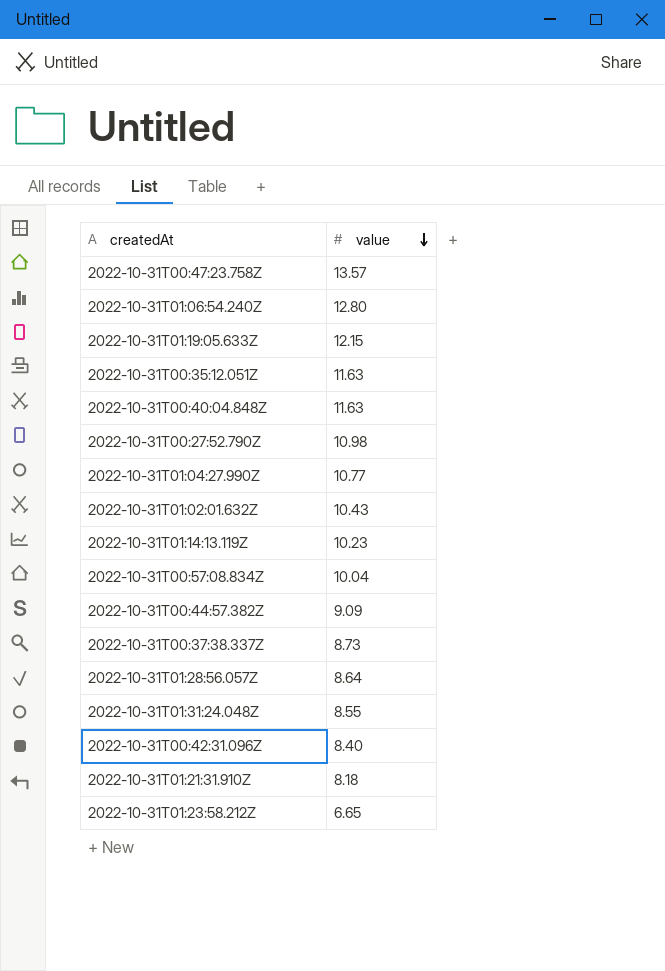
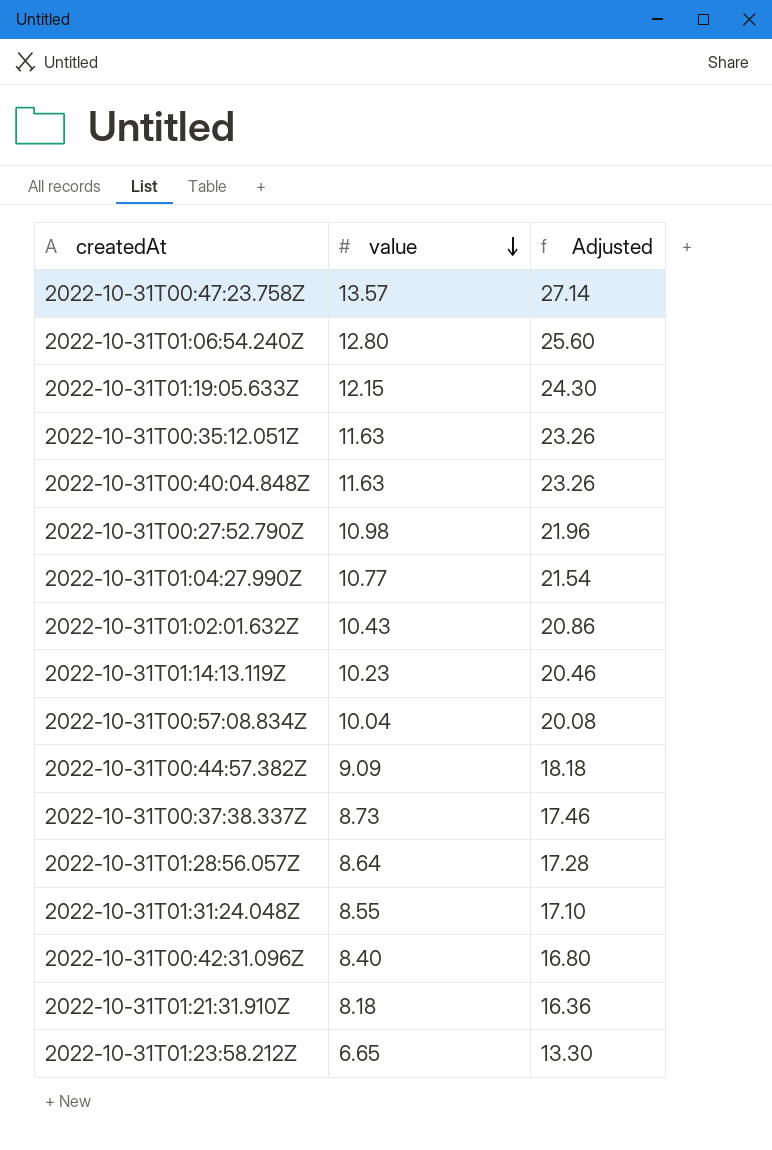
column Adjusted | formula: none -> [value] * 2

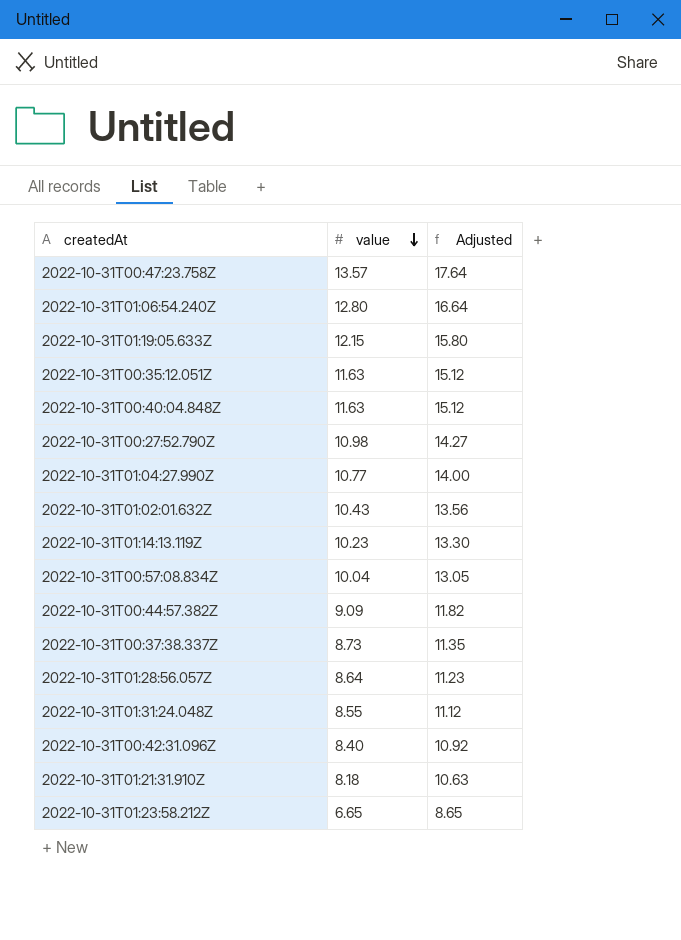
column Adjusted | formula: [value] * 2 -> [value] * 1.3

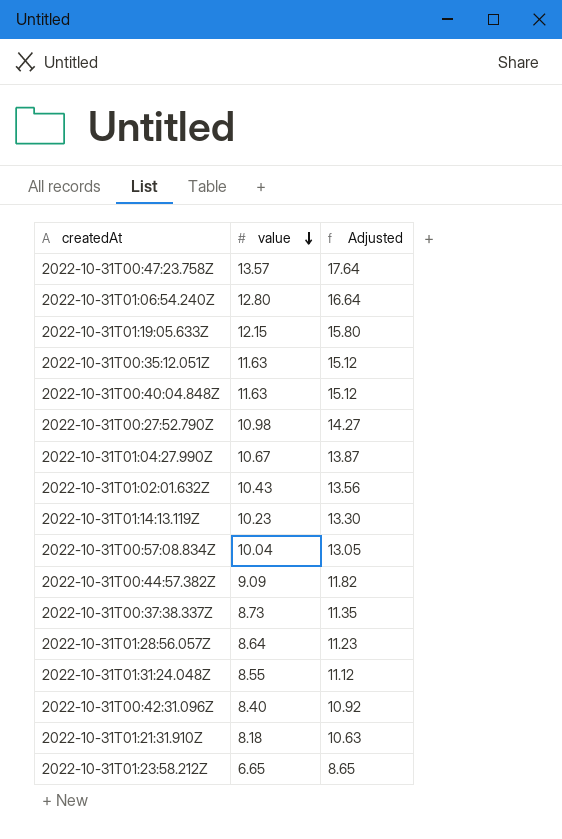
2022-10-31T01:04:27.990Z | value: 10.77 -> 10.67
2022-10-31T01:04:27.990Z | Adjusted: 14.00 -> 13.87

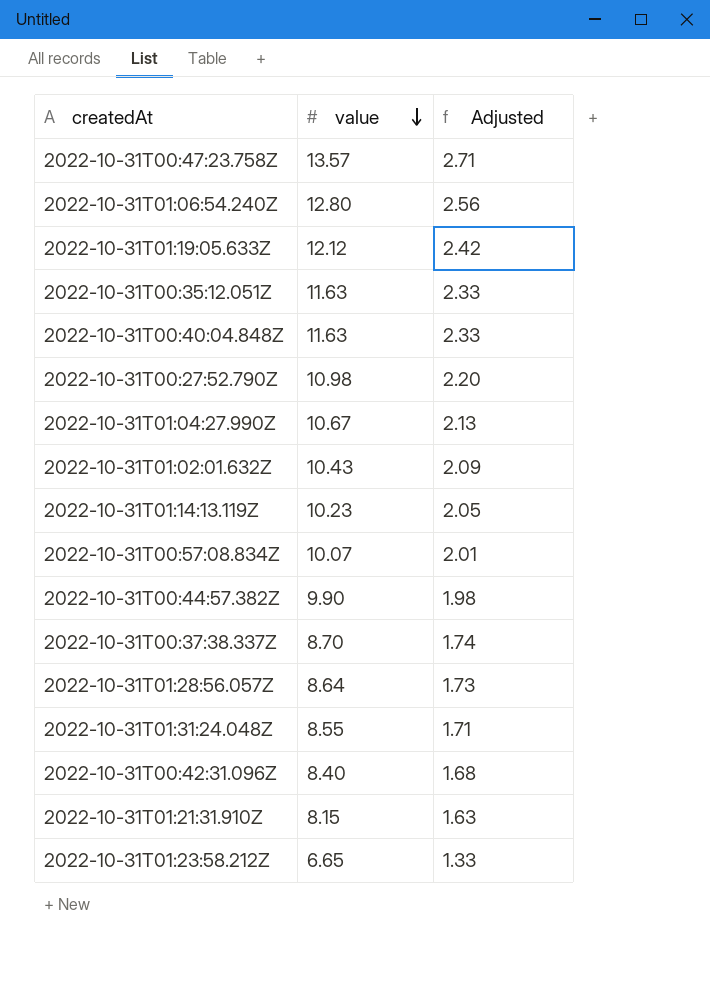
column Adjusted | formula: [value] * 1.3 -> [value] * 0.2
2022-10-31T01:19:05.633Z | value: 12.15 -> 12.12
2022-10-31T00:57:08.834Z | value: 10.04 -> 10.07
2022-10-31T00:44:57.382Z | value: 9.09 -> 9.90
2022-10-31T00:37:38.337Z | value: 8.73 -> 8.70
2022-10-31T01:21:31.910Z | value: 8.18 -> 8.15

